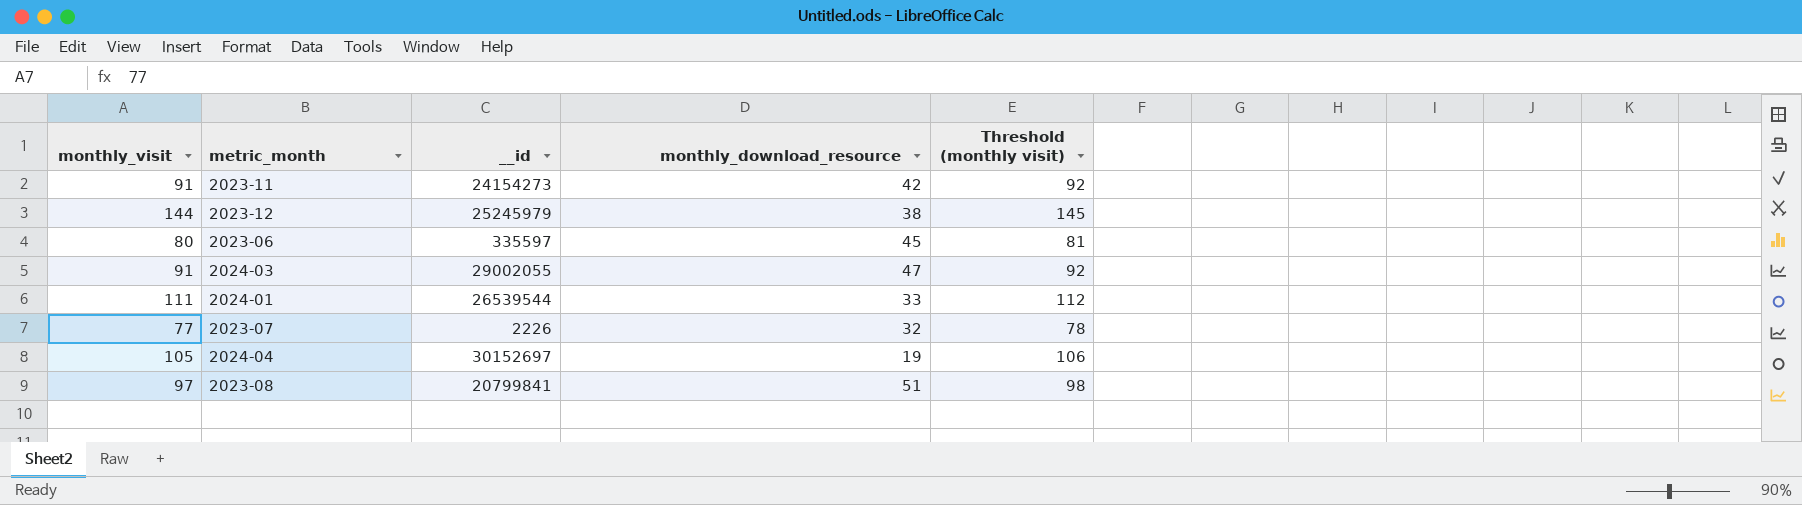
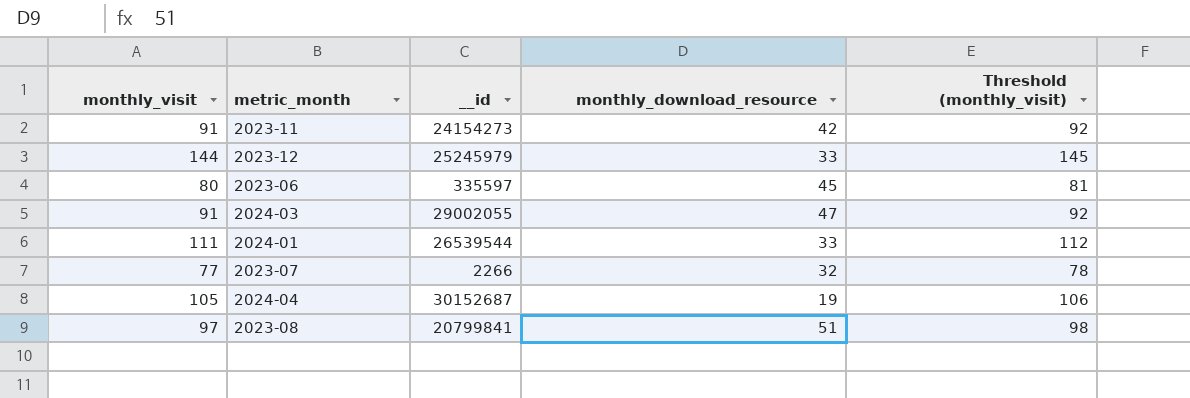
column name: Threshold (monthly visit) -> Threshold (monthly_visit)
2023-12 | monthly_download_resource: 38 -> 33
2023-07 | __id: 2226 -> 2266
2024-04 | __id: 30152697 -> 30152687

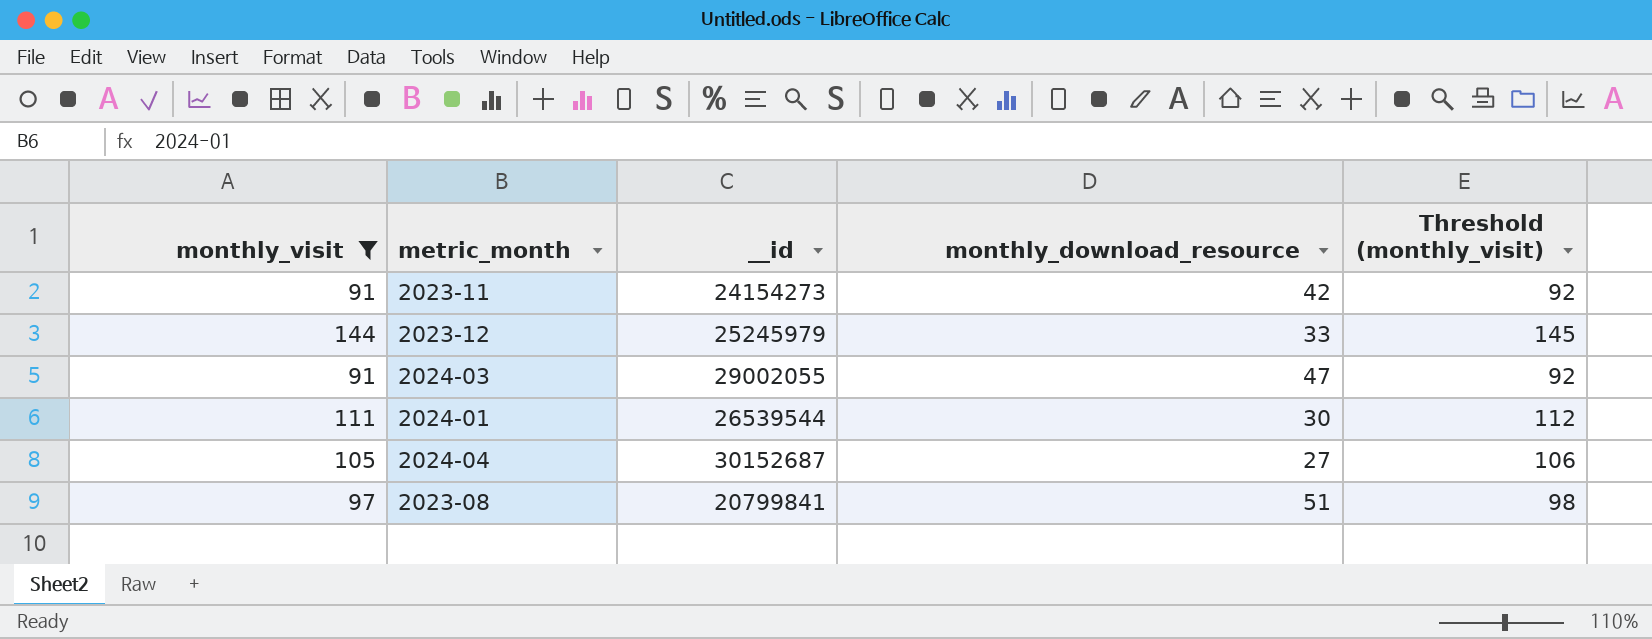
filter: none -> monthly_visit >= 91
2024-01 | monthly_download_resource: 33 -> 30
2024-04 | monthly_download_resource: 19 -> 27

